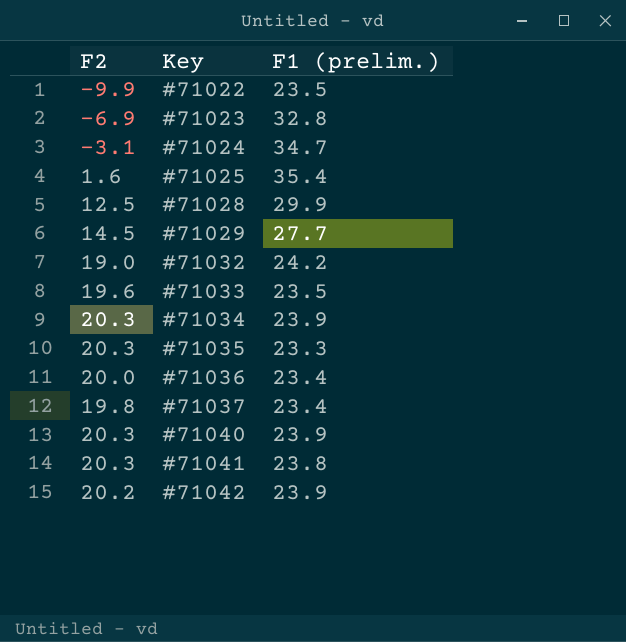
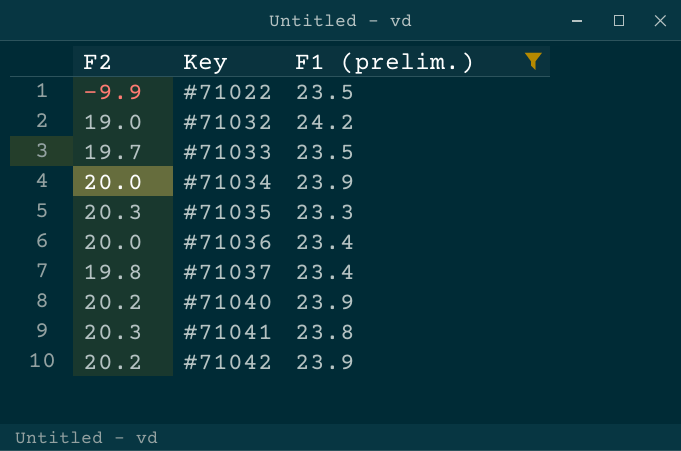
filter: none -> F1 (prelim.) <= 24.2
#71033 | F2: 19.6 -> 19.7
#71034 | F2: 20.3 -> 20.0
#71040 | F2: 20.3 -> 20.2

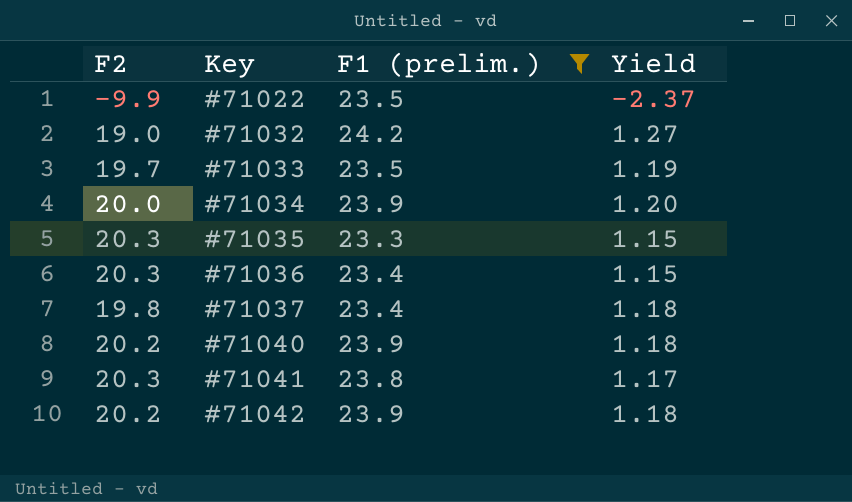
column Yield | formula: none -> [F1 (prelim.)] / [F2]
#71036 | F2: 20.0 -> 20.3

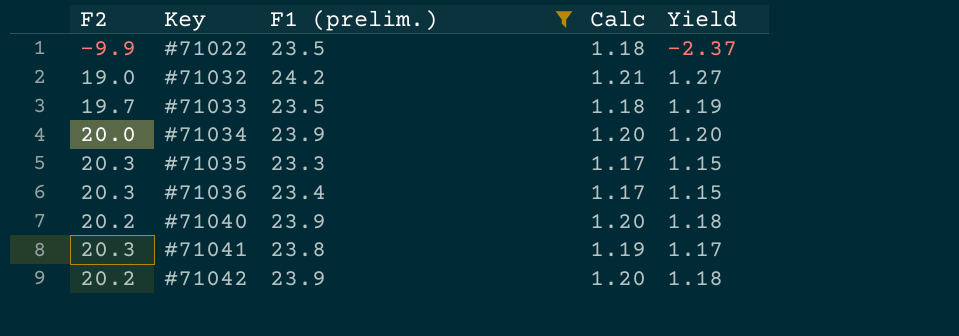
column Calc | formula: none -> [F1 (prelim.)] * 0.05
row #71037: 19.8 | 23.4 | 1.18 -> none

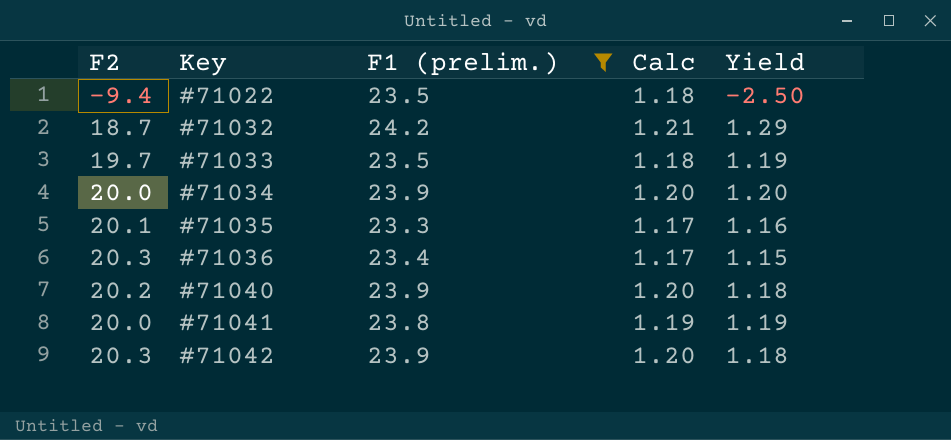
#71022 | F2: -9.9 -> -9.4
#71022 | Yield: -2.37 -> -2.50
#71032 | F2: 19.0 -> 18.7
#71032 | Yield: 1.27 -> 1.29
#71035 | F2: 20.3 -> 20.1
#71035 | Yield: 1.15 -> 1.16
#71041 | F2: 20.3 -> 20.0
#71041 | Yield: 1.17 -> 1.19
#71042 | F2: 20.2 -> 20.3

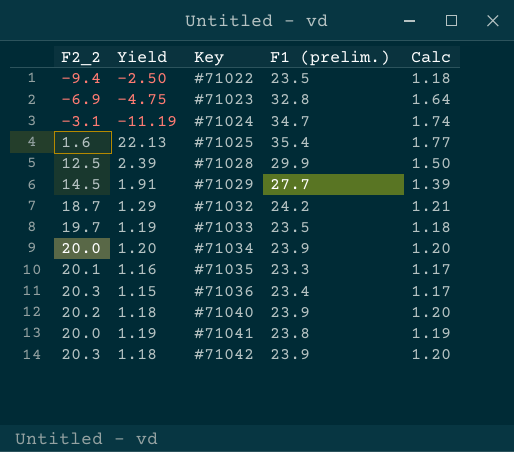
filter: F1 (prelim.) <= 24.2 -> none
column name: F2 -> F2_2
column Yield | position: 5 -> 2

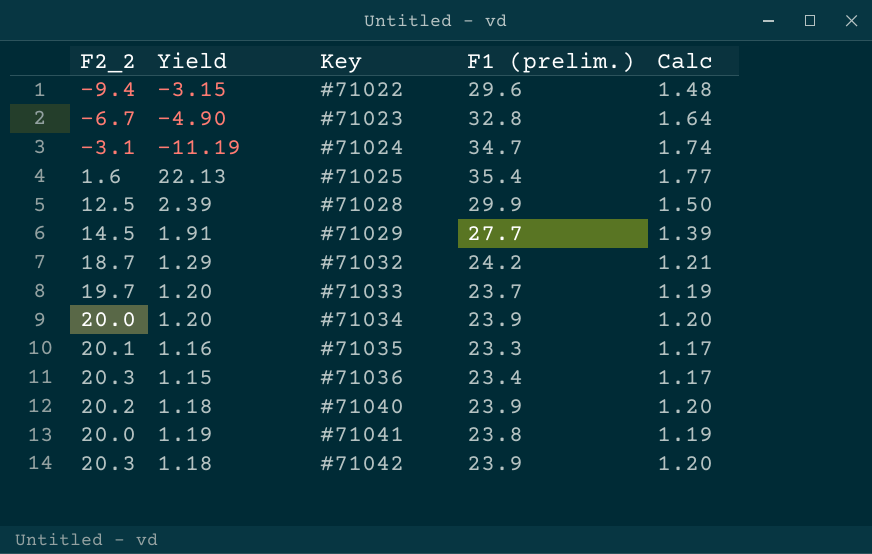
#71022 | Yield: -2.50 -> -3.15
#71022 | F1 (prelim.): 23.5 -> 29.6
#71022 | Calc: 1.18 -> 1.48
#71023 | F2_2: -6.9 -> -6.7
#71023 | Yield: -4.75 -> -4.90
#71033 | Yield: 1.19 -> 1.20
#71033 | F1 (prelim.): 23.5 -> 23.7
#71033 | Calc: 1.18 -> 1.19

